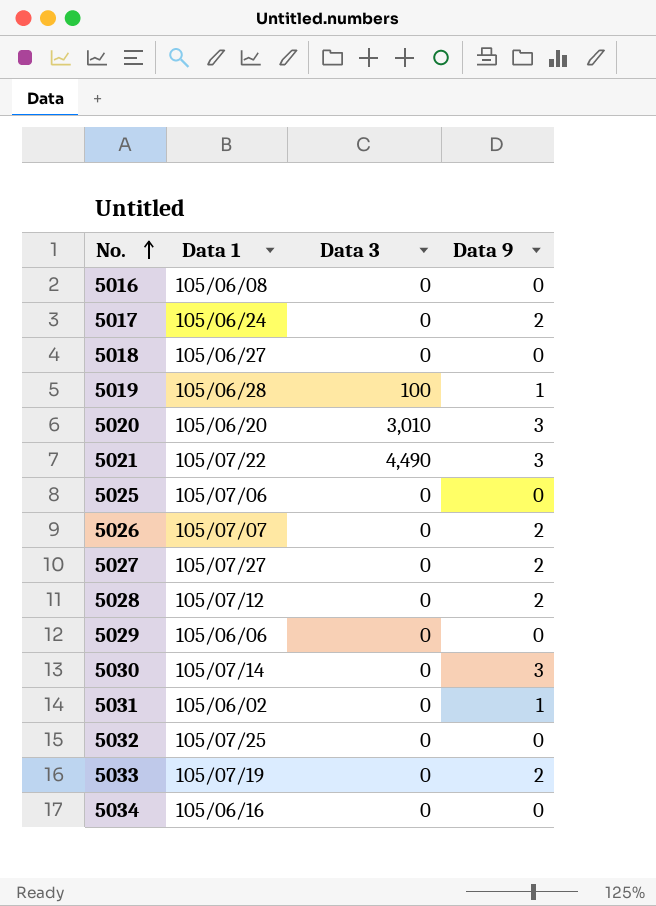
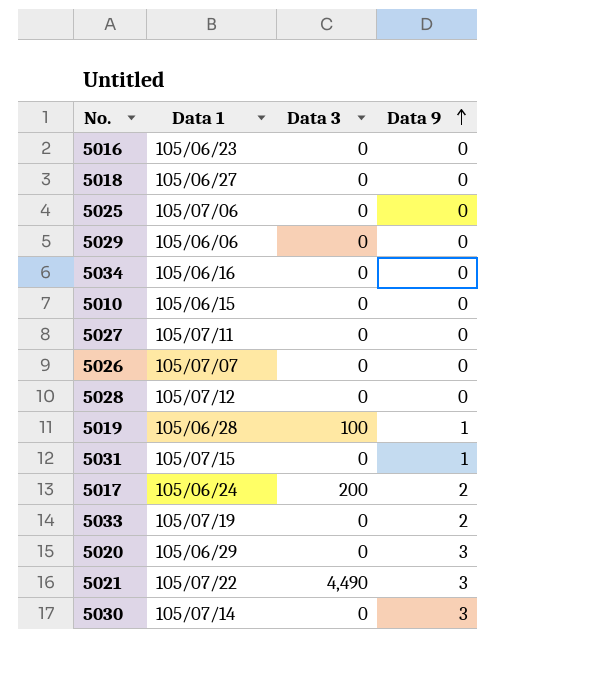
row order: No. ascending -> Data 9 ascending
row 5032: 105/07/25 | 0 | 0 -> none
5016 | Data 1: 105/06/08 -> 105/06/23
row 5010: none -> 105/06/15 | 0 | 0
5027 | Data 1: 105/07/27 -> 105/07/11
5027 | Data 9: 2 -> 0
5026 | Data 9: 2 -> 0
5028 | Data 9: 2 -> 0
5031 | Data 1: 105/06/02 -> 105/07/15
5017 | Data 3: 0 -> 200
5020 | Data 1: 105/06/20 -> 105/06/29
5020 | Data 3: 3,010 -> 0

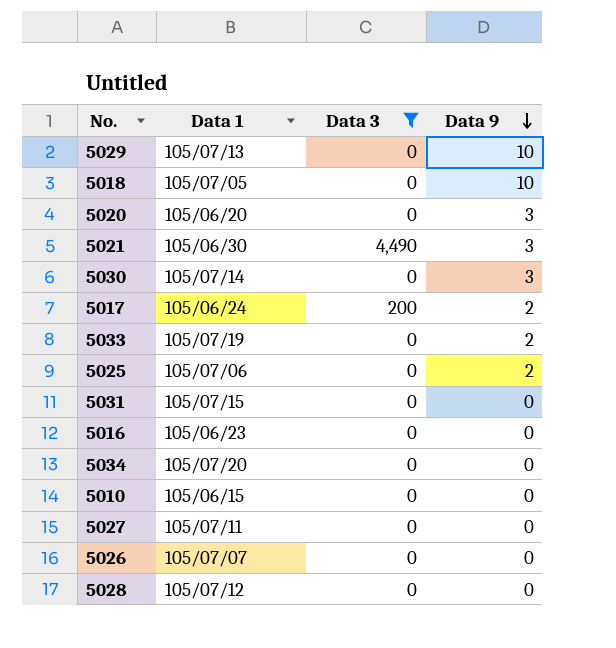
filter: none -> Data 3 != 100
row order: Data 9 ascending -> Data 9 descending
5029 | Data 1: 105/06/06 -> 105/07/13
5029 | Data 9: 0 -> 10
5018 | Data 1: 105/06/27 -> 105/07/05
5018 | Data 9: 0 -> 10
5020 | Data 1: 105/06/29 -> 105/06/20
5021 | Data 1: 105/07/22 -> 105/06/30
5025 | Data 9: 0 -> 2
5031 | Data 9: 1 -> 0
5034 | Data 1: 105/06/16 -> 105/07/20

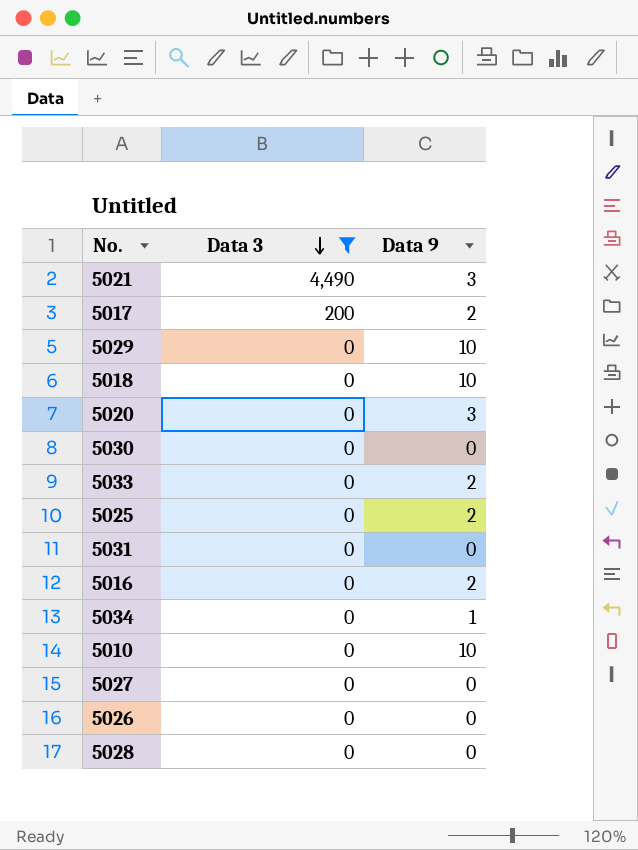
row order: Data 9 descending -> Data 3 descending
column Data 1 | position: 2 -> none
5030 | Data 9: 3 -> 0
5016 | Data 9: 0 -> 2
5034 | Data 9: 0 -> 1
5010 | Data 9: 0 -> 10

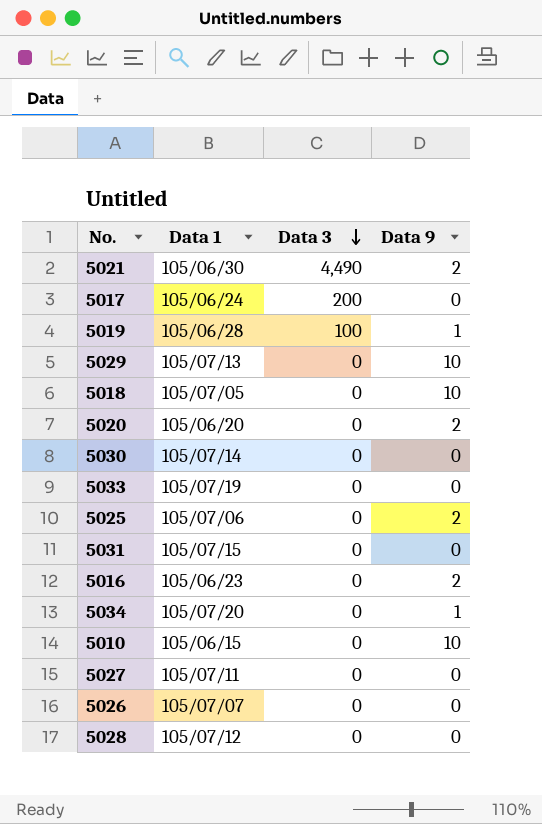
filter: Data 3 != 100 -> none
column Data 1 | position: none -> 2
5021 | Data 9: 3 -> 2
5017 | Data 9: 2 -> 0
5020 | Data 9: 3 -> 2
5033 | Data 9: 2 -> 0

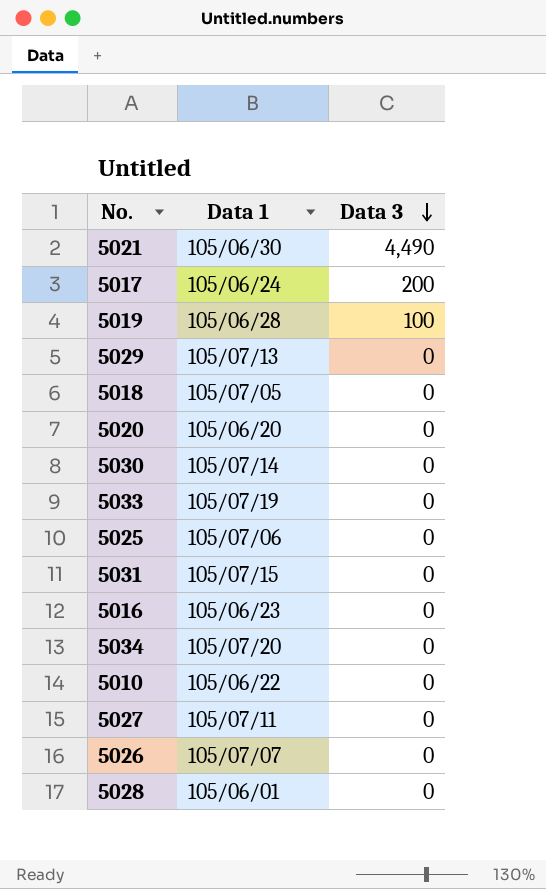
column Data 9 | position: 4 -> none
5010 | Data 1: 105/06/15 -> 105/06/22
5028 | Data 1: 105/07/12 -> 105/06/01

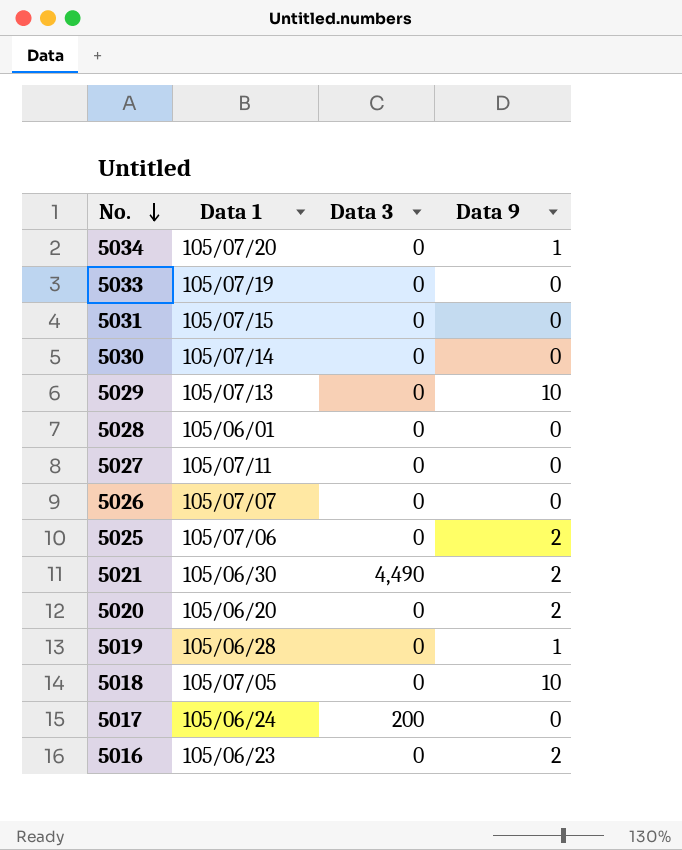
row order: Data 3 descending -> No. descending
column Data 9 | position: none -> 4
row 5010: 105/06/22 | 0 -> none
5019 | Data 3: 100 -> 0

